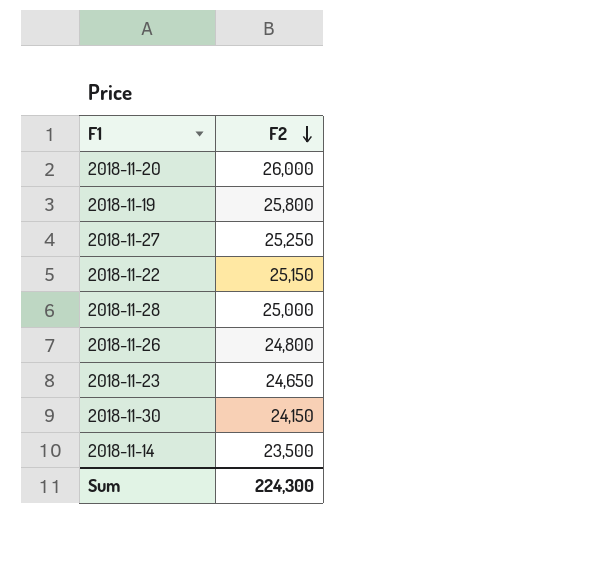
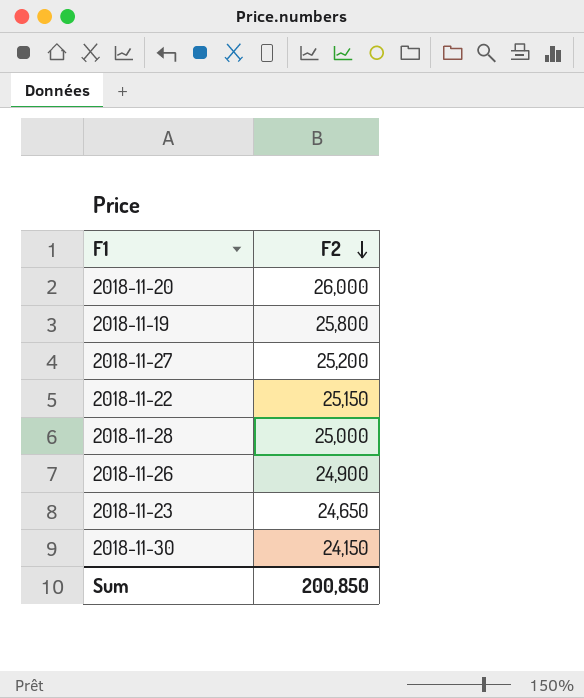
row 2018-11-14: 23,500 -> none
2018-11-27 | F2: 25,250 -> 25,200
2018-11-26 | F2: 24,800 -> 24,900
Sum | F2: 224,300 -> 200,850

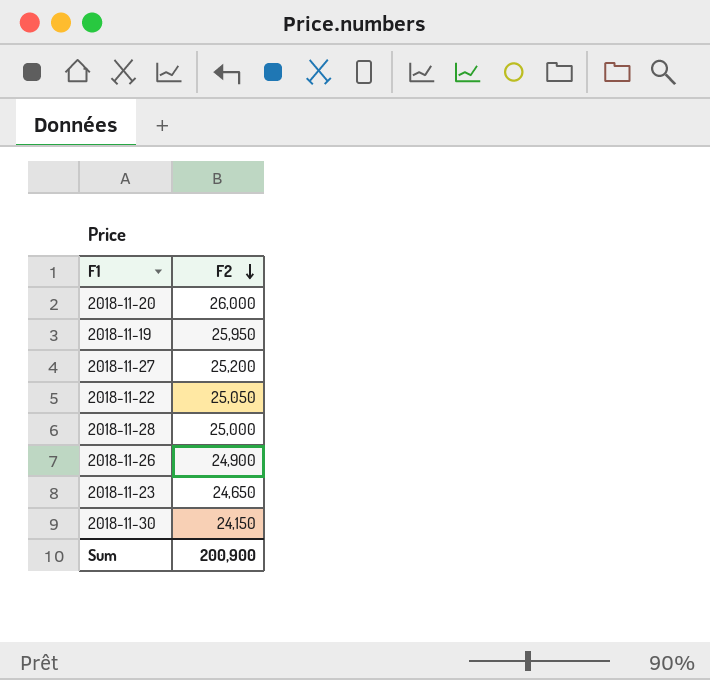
2018-11-19 | F2: 25,800 -> 25,950
2018-11-22 | F2: 25,150 -> 25,050
Sum | F2: 200,850 -> 200,900

